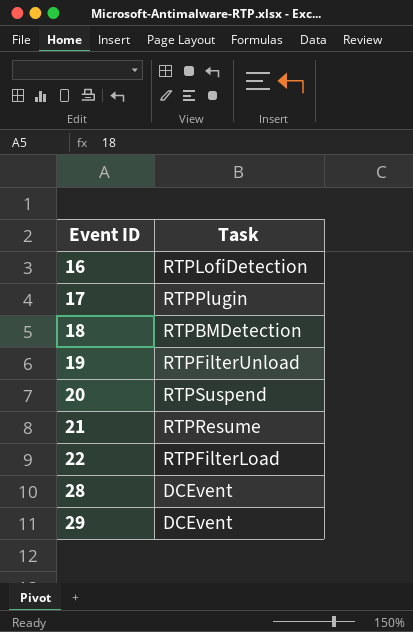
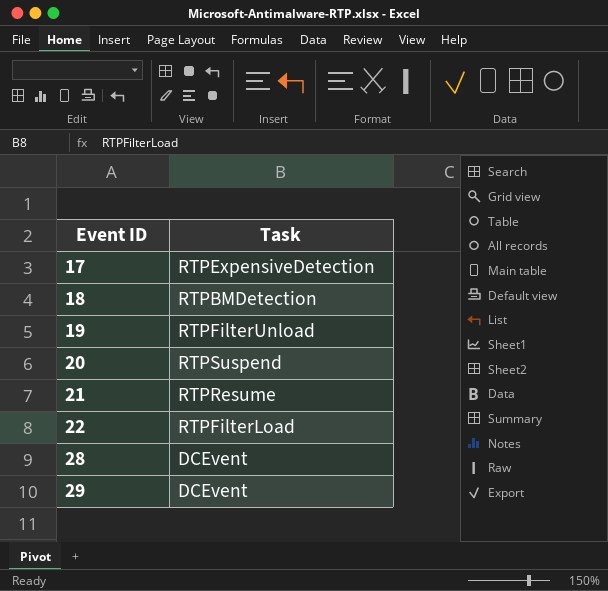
row 16: RTPLofiDetection -> none
17 | Task: RTPPlugin -> RTPExpensiveDetection

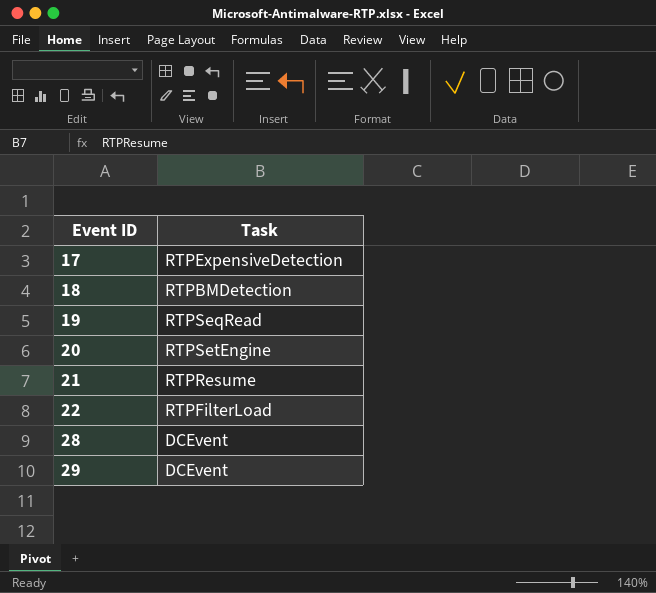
19 | Task: RTPFilterUnload -> RTPSeqRead
20 | Task: RTPSuspend -> RTPSetEngine

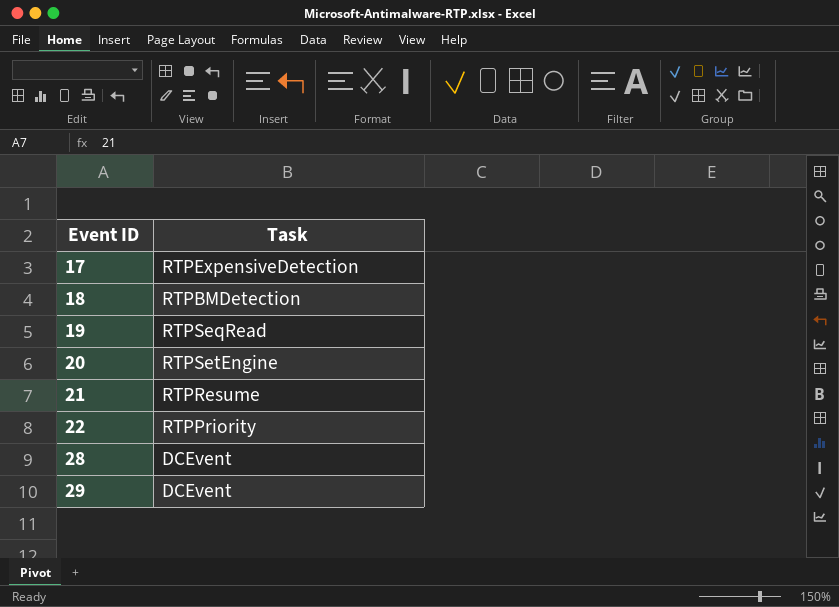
22 | Task: RTPFilterLoad -> RTPPriority

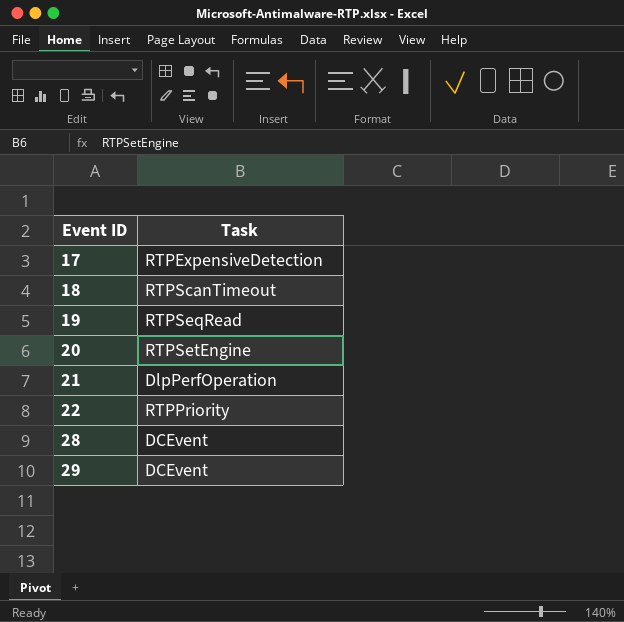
18 | Task: RTPBMDetection -> RTPScanTimeout
21 | Task: RTPResume -> DlpPerfOperation

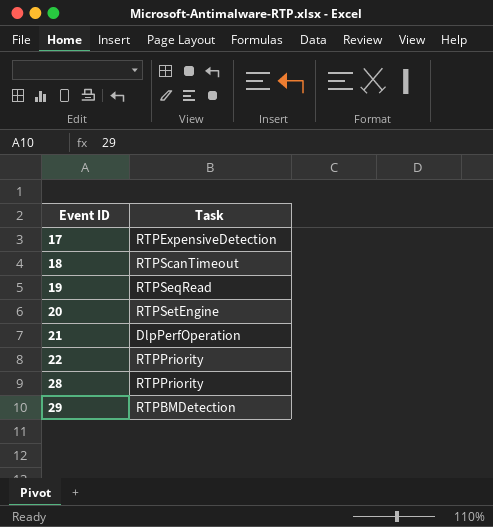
28 | Task: DCEvent -> RTPPriority
29 | Task: DCEvent -> RTPBMDetection

